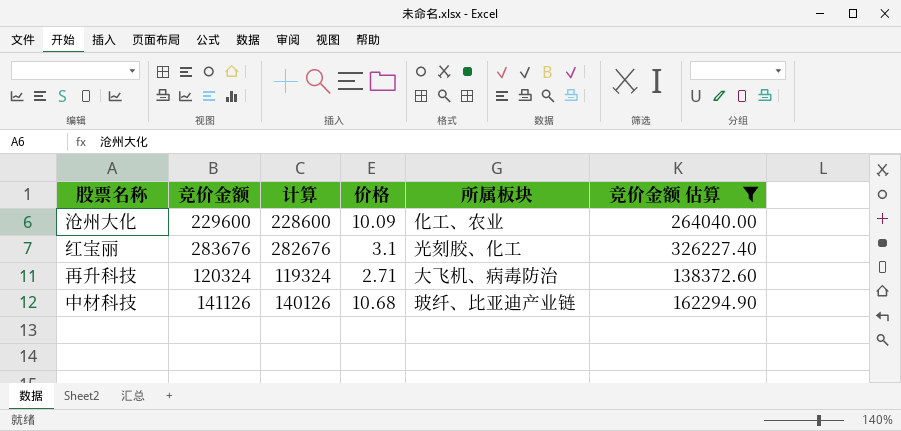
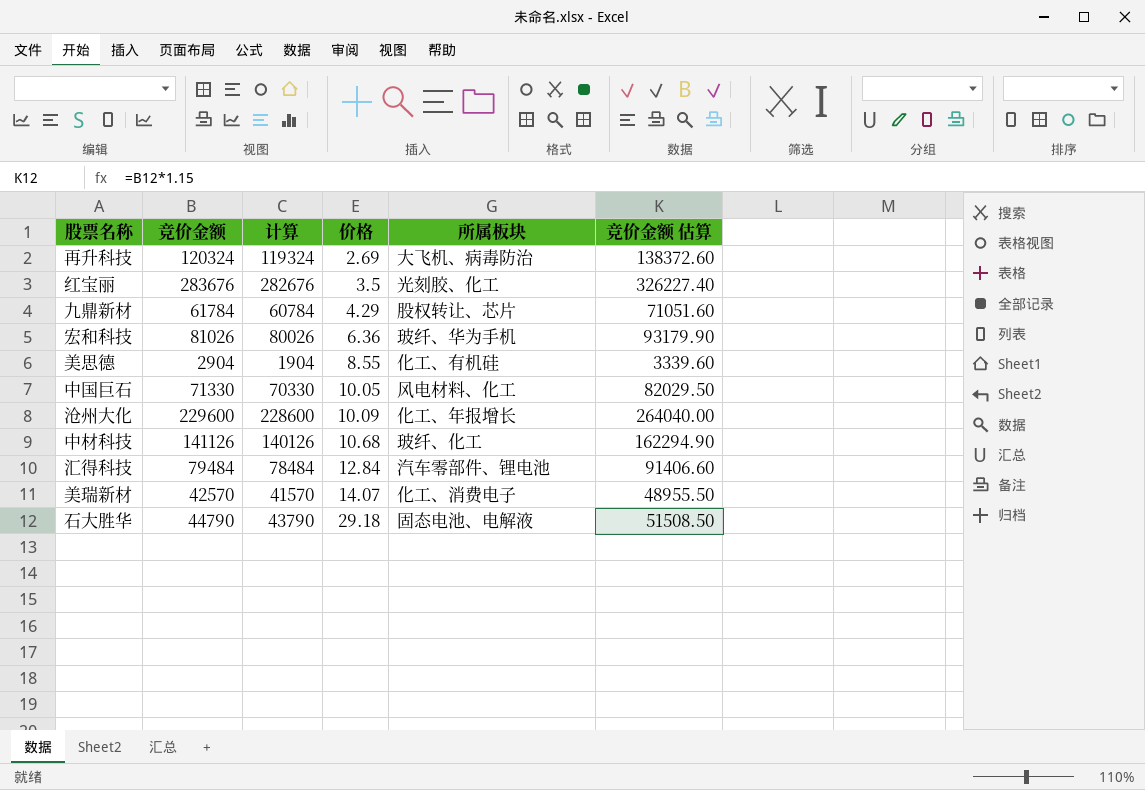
filter: 竞价金额 估算 >= 138372.60 -> none
row order: none -> 价格 ascending
再升科技 | 价格: 2.71 -> 2.69
红宝丽 | 价格: 3.1 -> 3.5
沧州大化 | 所属板块: 化工、农业 -> 化工、年报增长
中材科技 | 所属板块: 玻纤、比亚迪产业链 -> 玻纤、化工

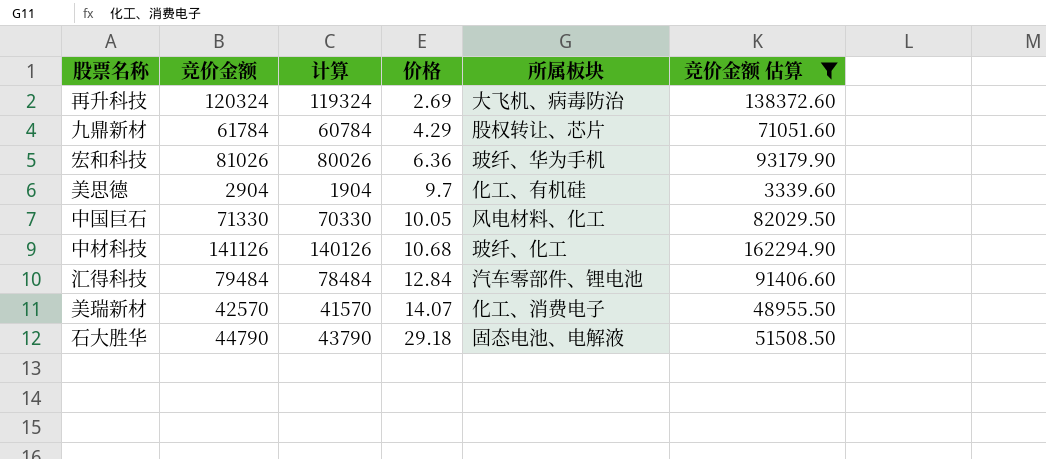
filter: none -> 竞价金额 估算 <= 162294.90
美思德 | 价格: 8.55 -> 9.7

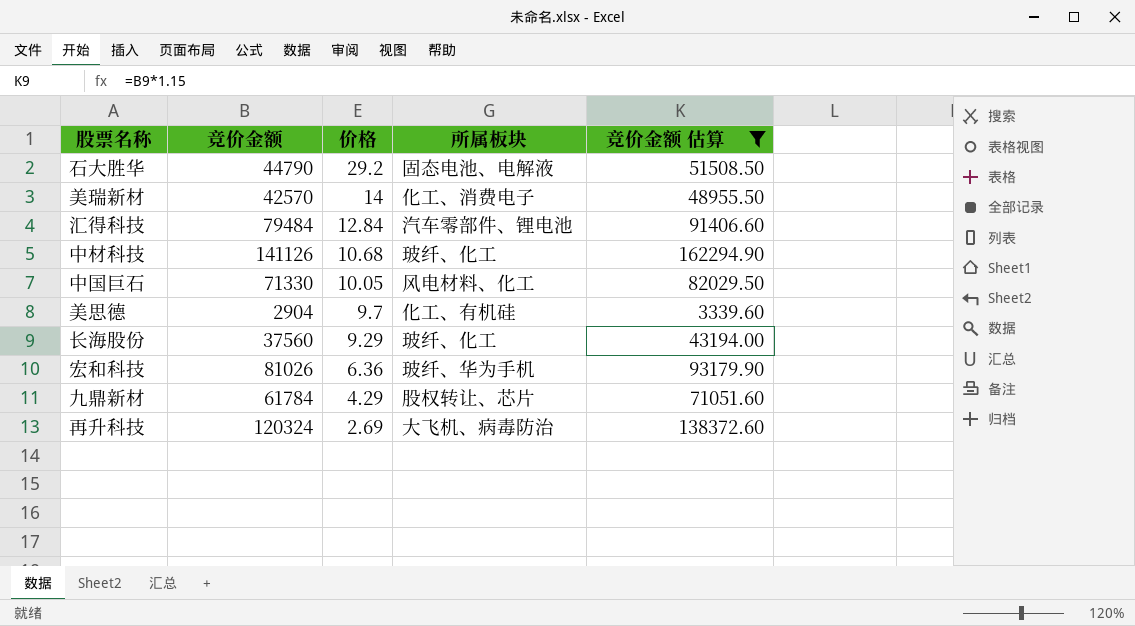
row order: 价格 ascending -> 价格 descending
column 计算 | formula: [竞价金额] - 1000 -> none
石大胜华 | 价格: 29.18 -> 29.2
美瑞新材 | 价格: 14.07 -> 14
row 长海股份: none -> 37560 | 9.29 | 玻纤、化工 | 43194.00

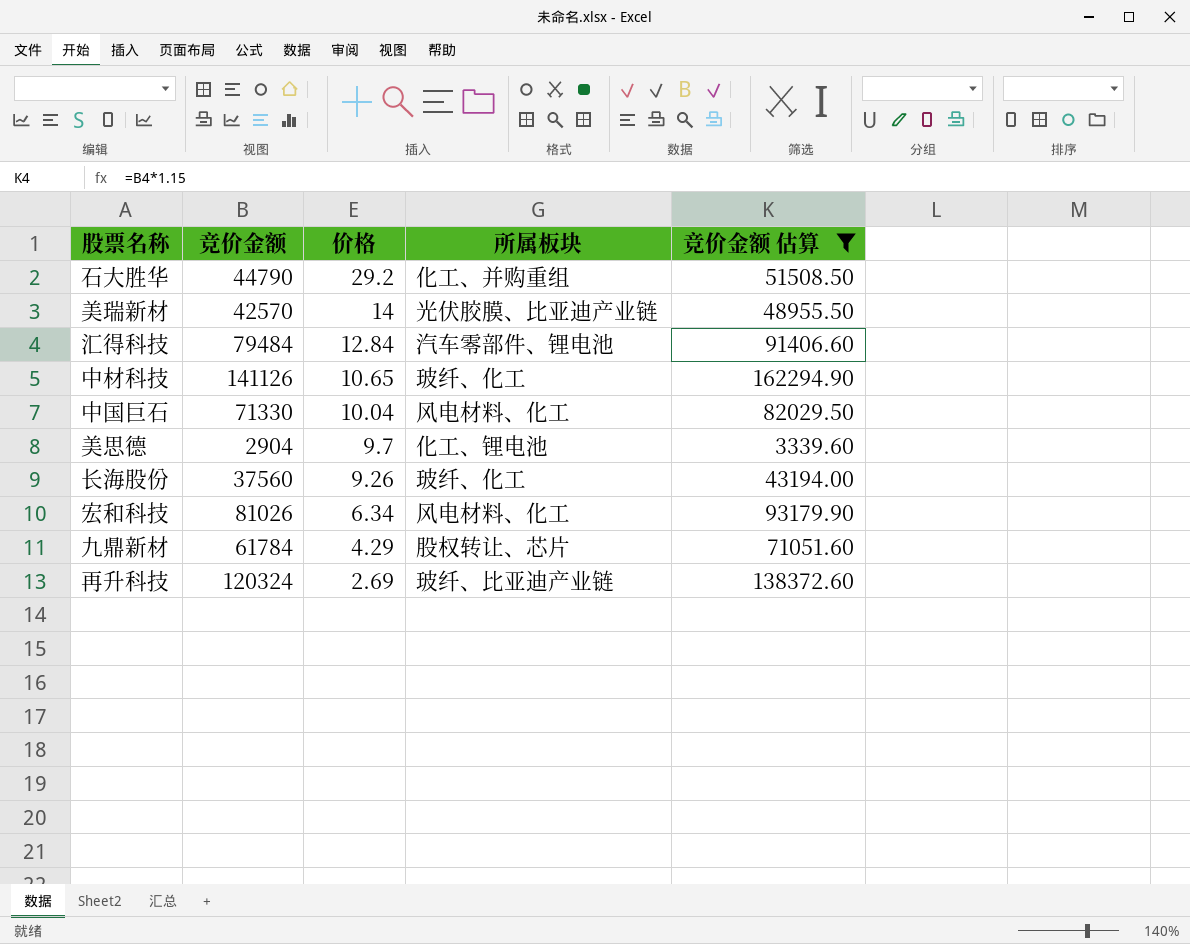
石大胜华 | 所属板块: 固态电池、电解液 -> 化工、并购重组
美瑞新材 | 所属板块: 化工、消费电子 -> 光伏胶膜、比亚迪产业链
中材科技 | 价格: 10.68 -> 10.65
中国巨石 | 价格: 10.05 -> 10.04
美思德 | 所属板块: 化工、有机硅 -> 化工、锂电池
长海股份 | 价格: 9.29 -> 9.26
宏和科技 | 价格: 6.36 -> 6.34
宏和科技 | 所属板块: 玻纤、华为手机 -> 风电材料、化工
再升科技 | 所属板块: 大飞机、病毒防治 -> 玻纤、比亚迪产业链

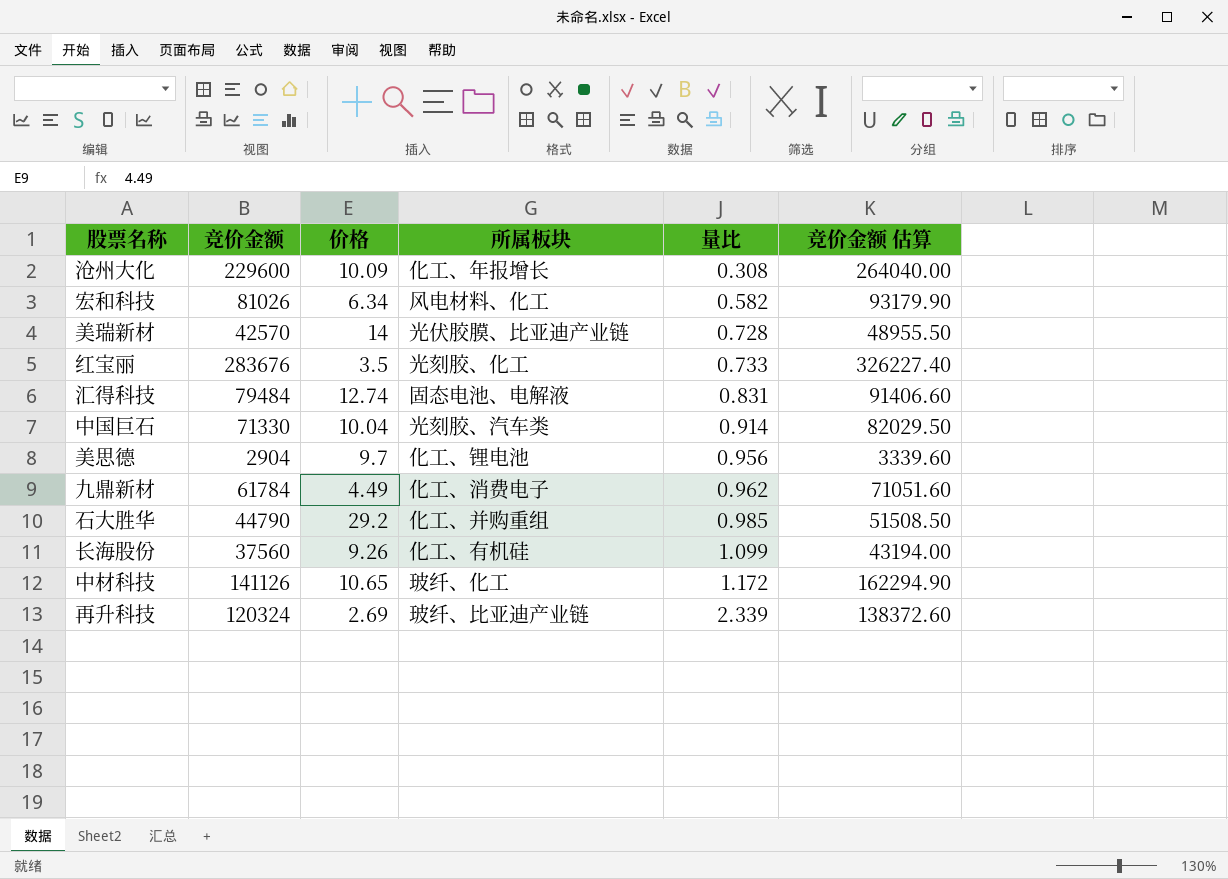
filter: 竞价金额 估算 <= 162294.90 -> none
row order: 价格 descending -> 量比 ascending
column 量比 | position: none -> 5
汇得科技 | 价格: 12.84 -> 12.74
汇得科技 | 所属板块: 汽车零部件、锂电池 -> 固态电池、电解液
中国巨石 | 所属板块: 风电材料、化工 -> 光刻胶、汽车类
九鼎新材 | 价格: 4.29 -> 4.49
九鼎新材 | 所属板块: 股权转让、芯片 -> 化工、消费电子
长海股份 | 所属板块: 玻纤、化工 -> 化工、有机硅

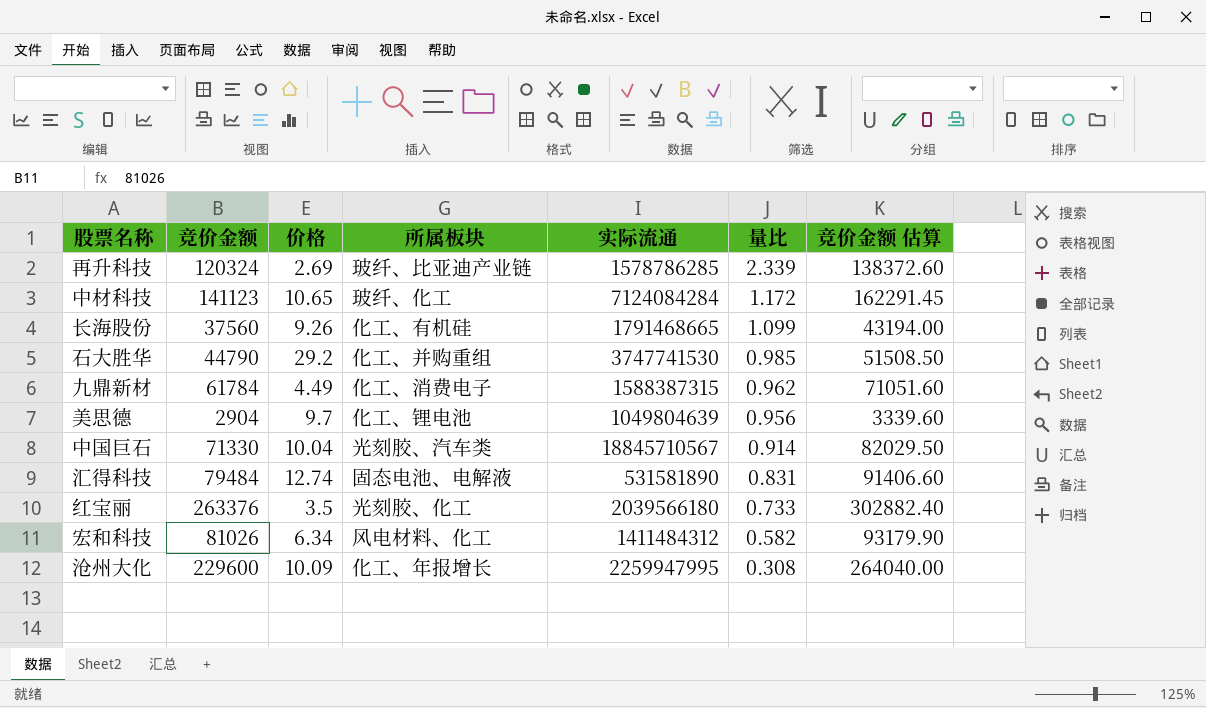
row order: 量比 ascending -> 量比 descending
column 实际流通 | position: none -> 5
row 美瑞新材: 42570 | 14 | 光伏胶膜、比亚迪产业链 | 0.728 | 48955.50 -> none
中材科技 | 竞价金额: 141126 -> 141123
中材科技 | 竞价金额 估算: 162294.90 -> 162291.45
红宝丽 | 竞价金额: 283676 -> 263376
红宝丽 | 竞价金额 估算: 326227.40 -> 302882.40

